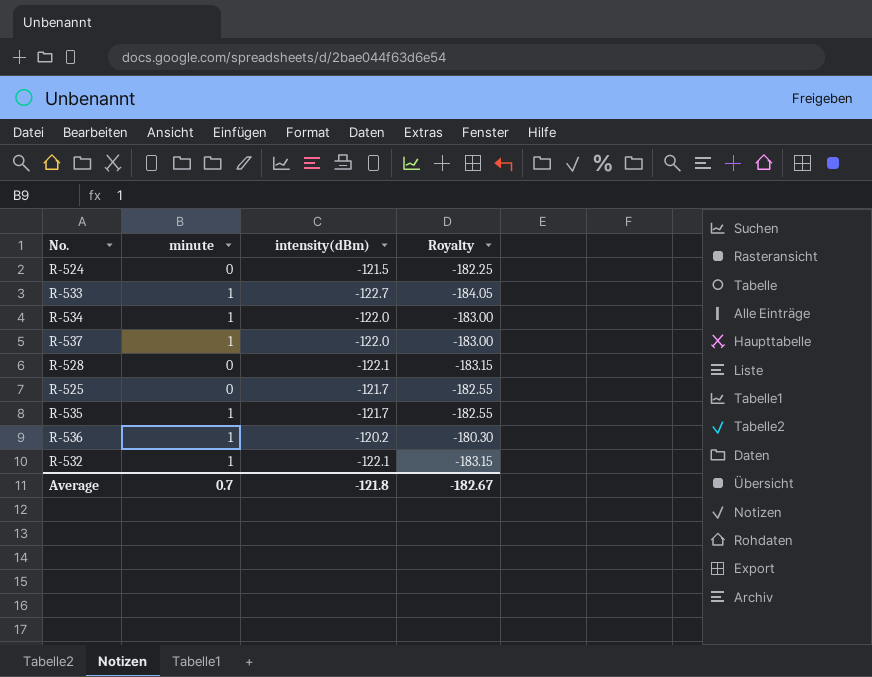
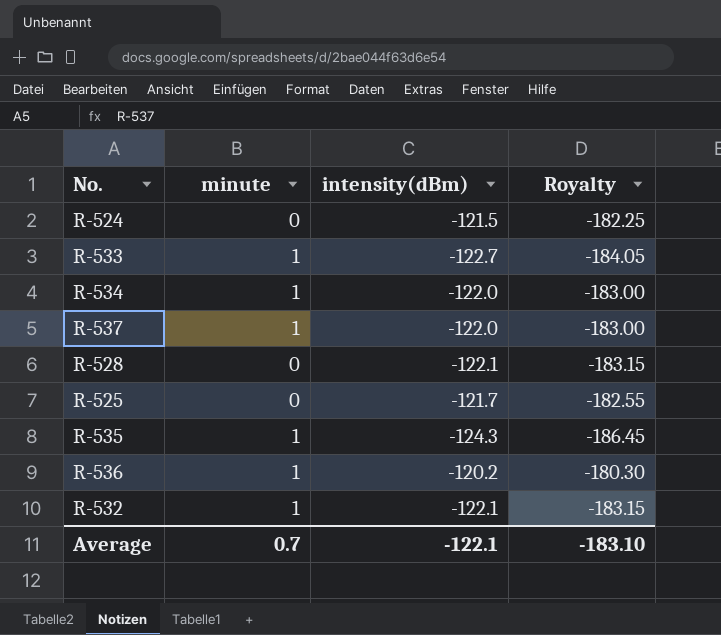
R-535 | intensity(dBm): -121.7 -> -124.3
R-535 | Royalty: -182.55 -> -186.45
Average | intensity(dBm): -121.8 -> -122.1
Average | Royalty: -182.67 -> -183.10

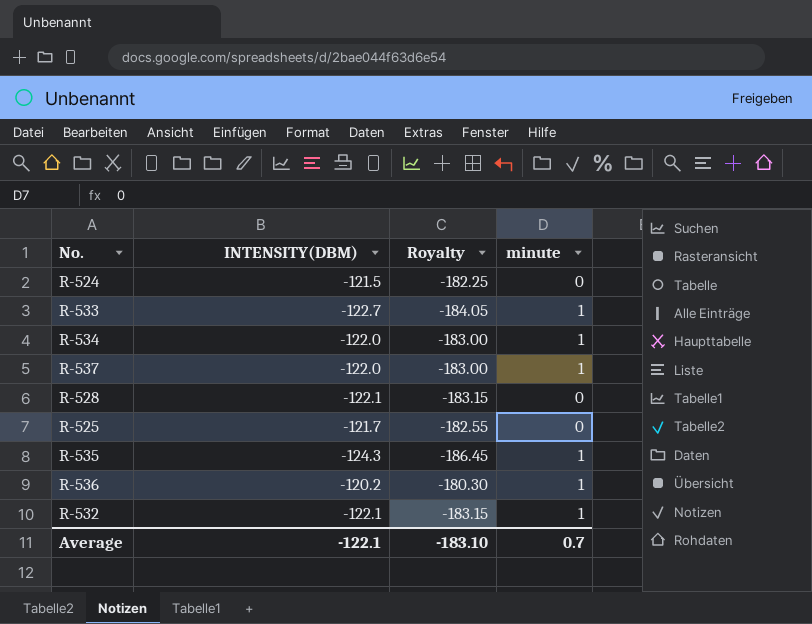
column name: intensity(dBm) -> INTENSITY(DBM)
column minute | position: 2 -> 4

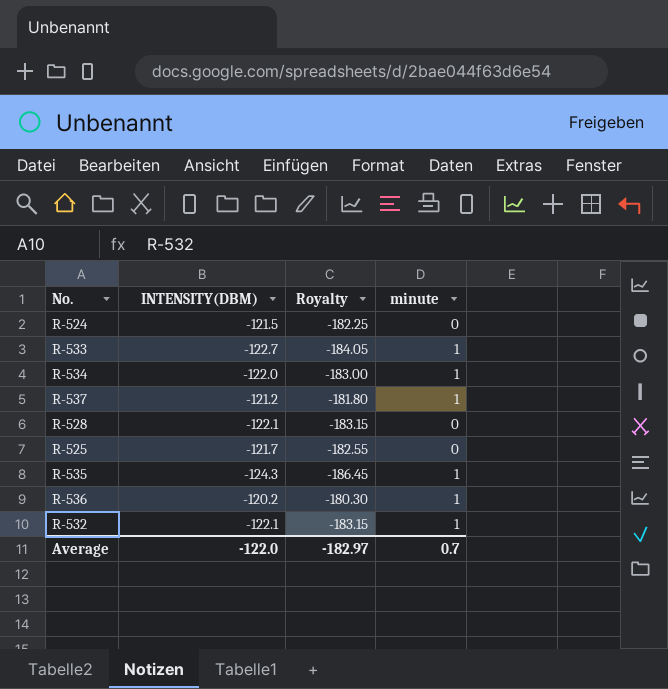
R-537 | INTENSITY(DBM): -122.0 -> -121.2
R-537 | Royalty: -183.00 -> -181.80
Average | INTENSITY(DBM): -122.1 -> -122.0
Average | Royalty: -183.10 -> -182.97

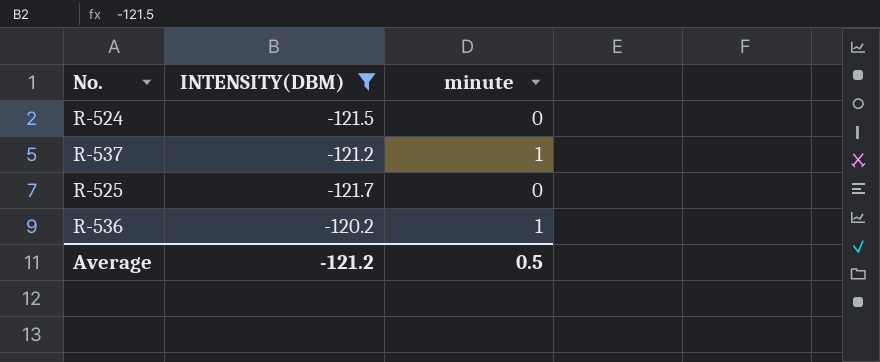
filter: none -> INTENSITY(DBM) >= -121.7
column Royalty | formula: [INTENSITY(DBM)] * 1.5 -> none
Average | INTENSITY(DBM): -122.0 -> -121.2
Average | minute: 0.7 -> 0.5

